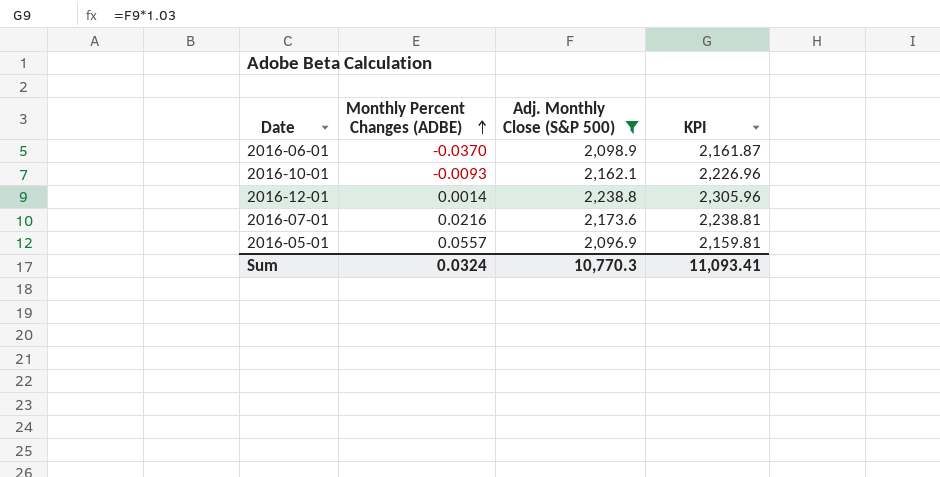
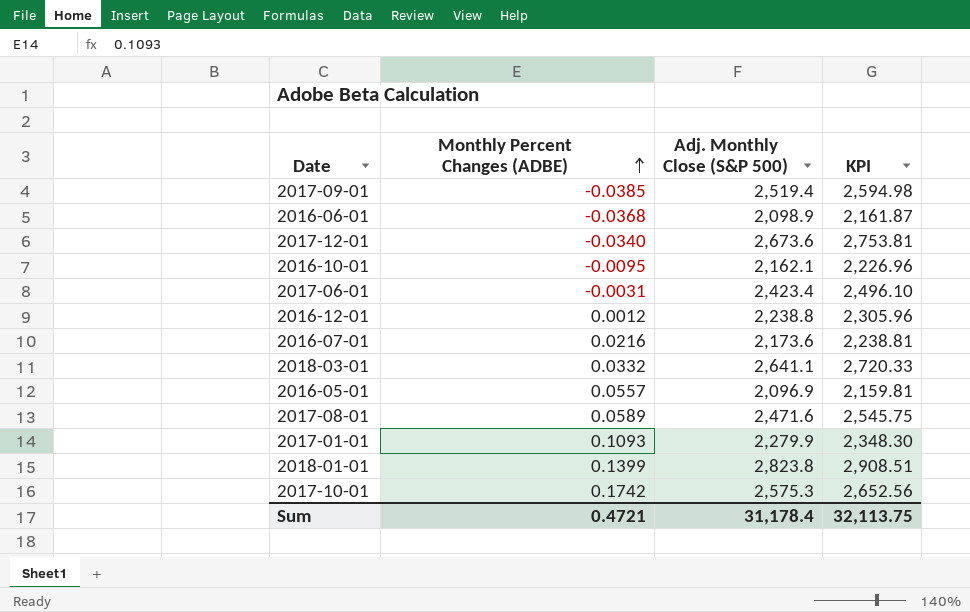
filter: Adj. Monthly Close (S&P 500) <= 2,238.8 -> none
2016-06-01 | Monthly Percent Changes (ADBE): -0.0370 -> -0.0368
2016-10-01 | Monthly Percent Changes (ADBE): -0.0093 -> -0.0095
2016-12-01 | Monthly Percent Changes (ADBE): 0.0014 -> 0.0012
Sum | Monthly Percent Changes (ADBE): 0.0324 -> 0.4721
Sum | Adj. Monthly Close (S&P 500): 10,770.3 -> 31,178.4
Sum | KPI: 11,093.41 -> 32,113.75

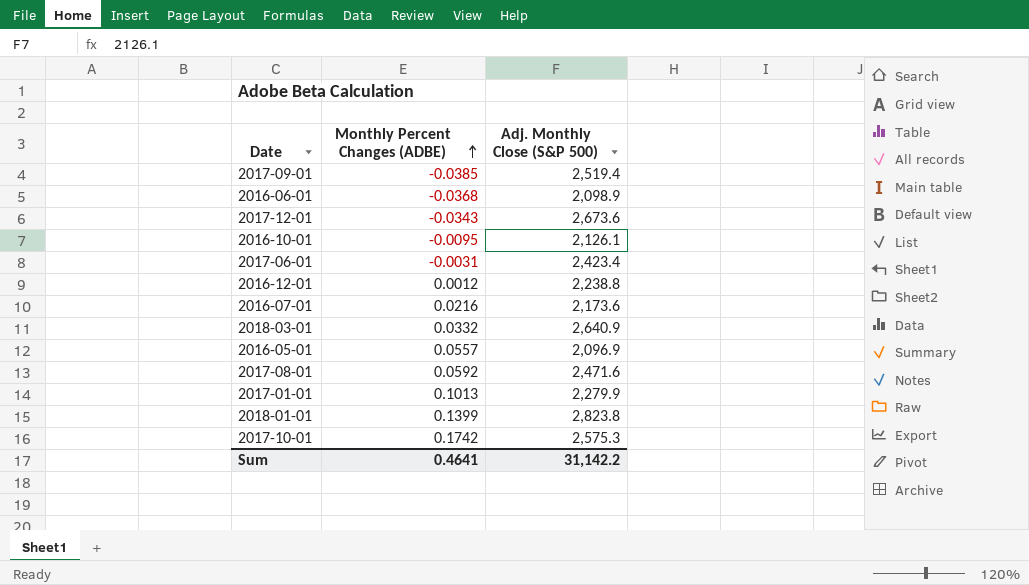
column KPI | formula: [Adj. Monthly Close (S&P 500)] * 1.03 -> none
2017-12-01 | Monthly Percent Changes (ADBE): -0.0340 -> -0.0343
2016-10-01 | Adj. Monthly Close (S&P 500): 2,162.1 -> 2,126.1
2018-03-01 | Adj. Monthly Close (S&P 500): 2,641.1 -> 2,640.9
2017-08-01 | Monthly Percent Changes (ADBE): 0.0589 -> 0.0592
2017-01-01 | Monthly Percent Changes (ADBE): 0.1093 -> 0.1013
Sum | Monthly Percent Changes (ADBE): 0.4721 -> 0.4641
Sum | Adj. Monthly Close (S&P 500): 31,178.4 -> 31,142.2

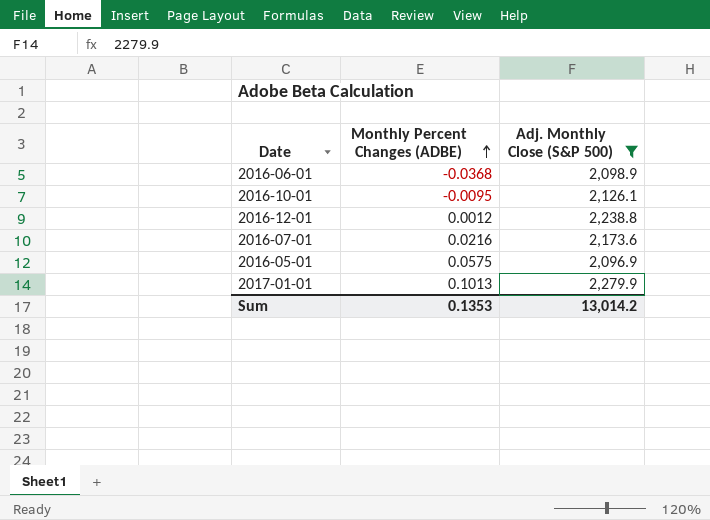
filter: none -> Adj. Monthly Close (S&P 500) <= 2,279.9
2016-05-01 | Monthly Percent Changes (ADBE): 0.0557 -> 0.0575
Sum | Monthly Percent Changes (ADBE): 0.4641 -> 0.1353
Sum | Adj. Monthly Close (S&P 500): 31,142.2 -> 13,014.2

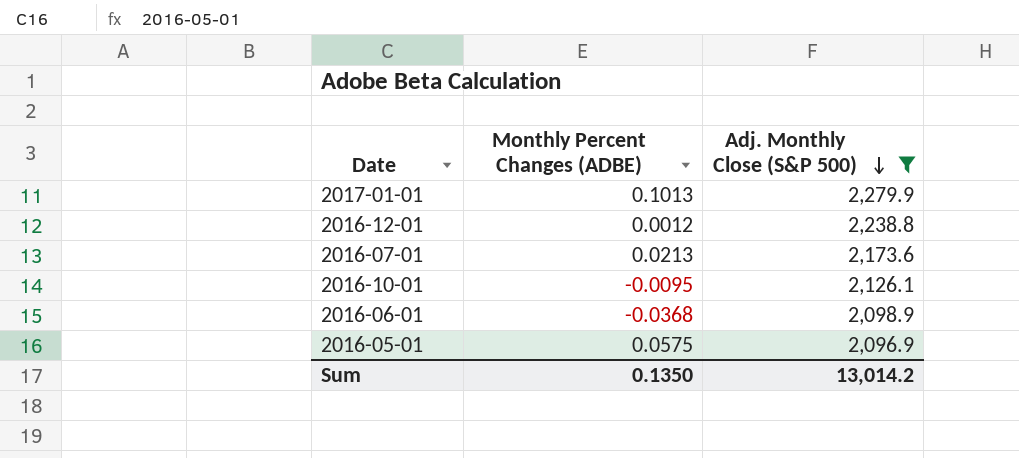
row order: Monthly Percent Changes (ADBE) ascending -> Adj. Monthly Close (S&P 500) descending
2016-07-01 | Monthly Percent Changes (ADBE): 0.0216 -> 0.0213
Sum | Monthly Percent Changes (ADBE): 0.1353 -> 0.1350

